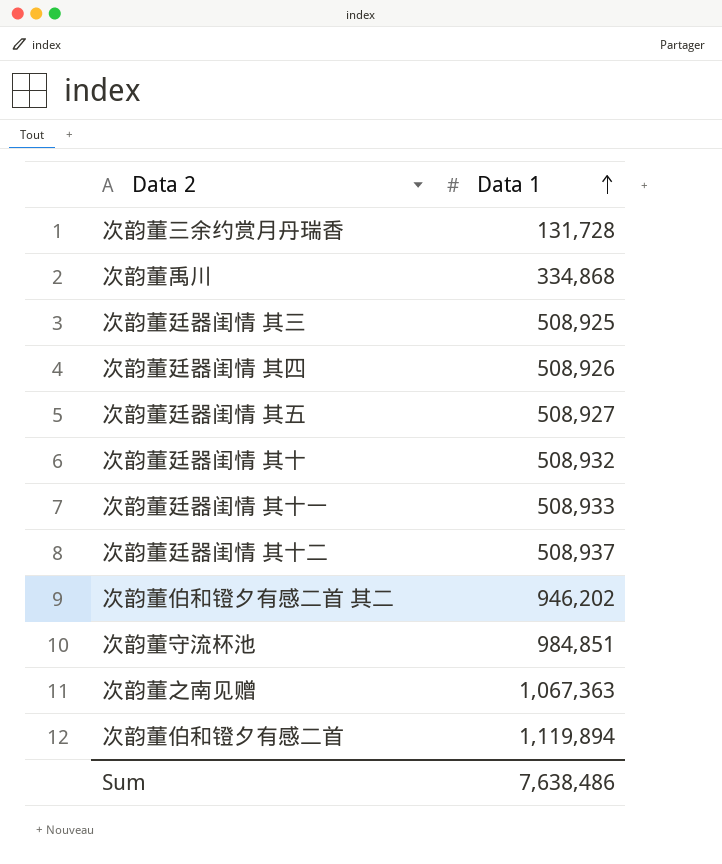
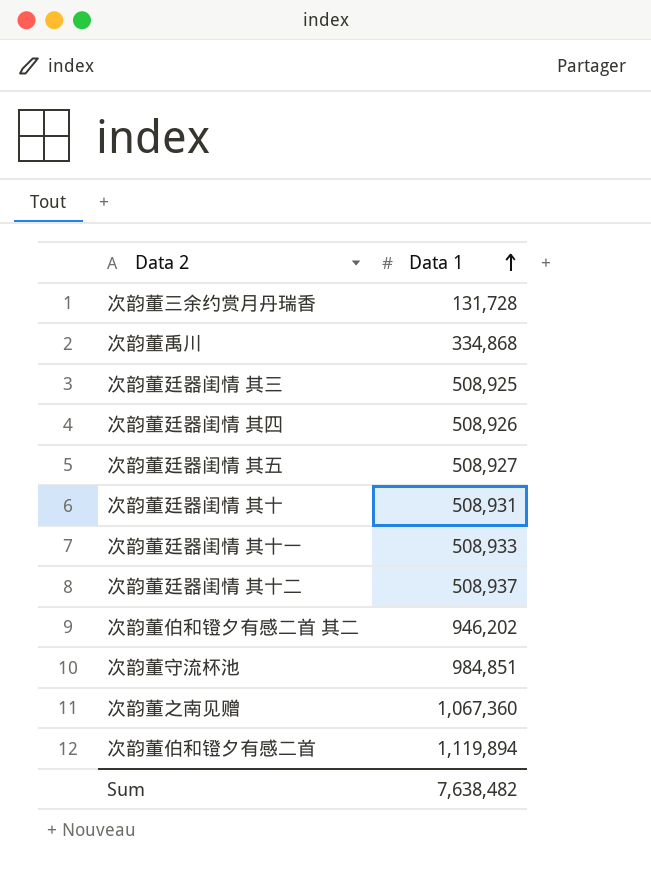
次韵董廷器闺情 其十 | Data 1: 508,932 -> 508,931
次韵董之南见赠 | Data 1: 1,067,363 -> 1,067,360
Sum | Data 1: 7,638,486 -> 7,638,482

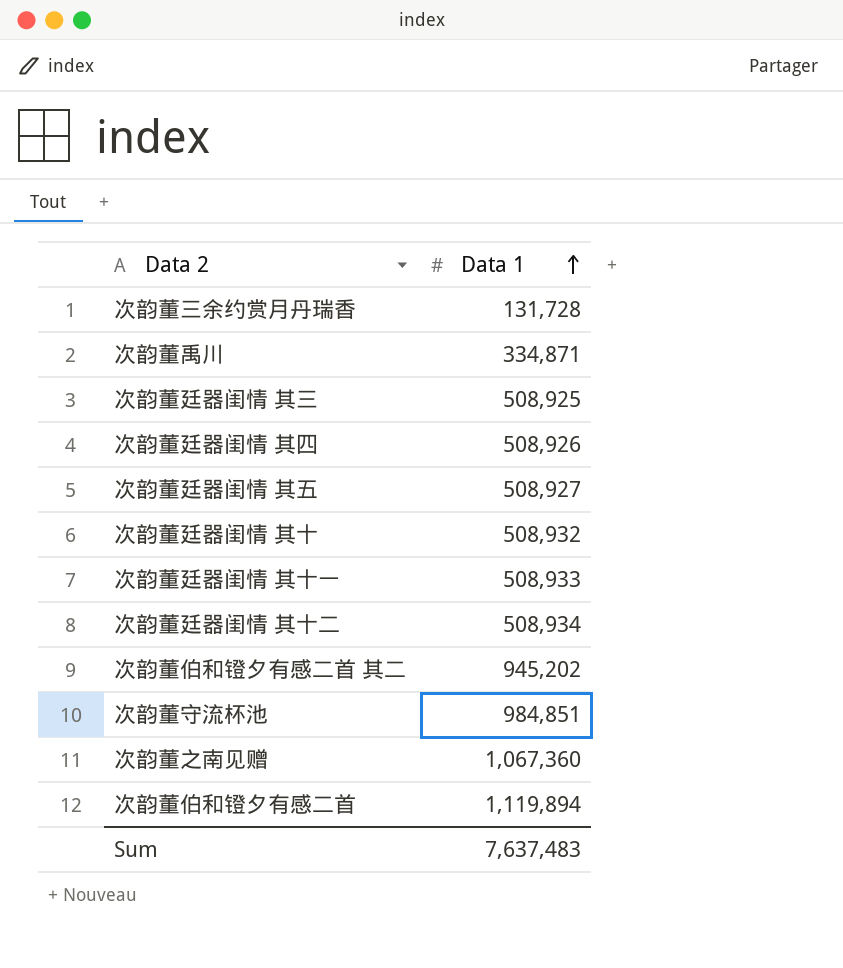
次韵董禹川 | Data 1: 334,868 -> 334,871
次韵董廷器闺情 其十 | Data 1: 508,931 -> 508,932
次韵董廷器闺情 其十二 | Data 1: 508,937 -> 508,934
次韵董伯和镫夕有感二首 其二 | Data 1: 946,202 -> 945,202
Sum | Data 1: 7,638,482 -> 7,637,483

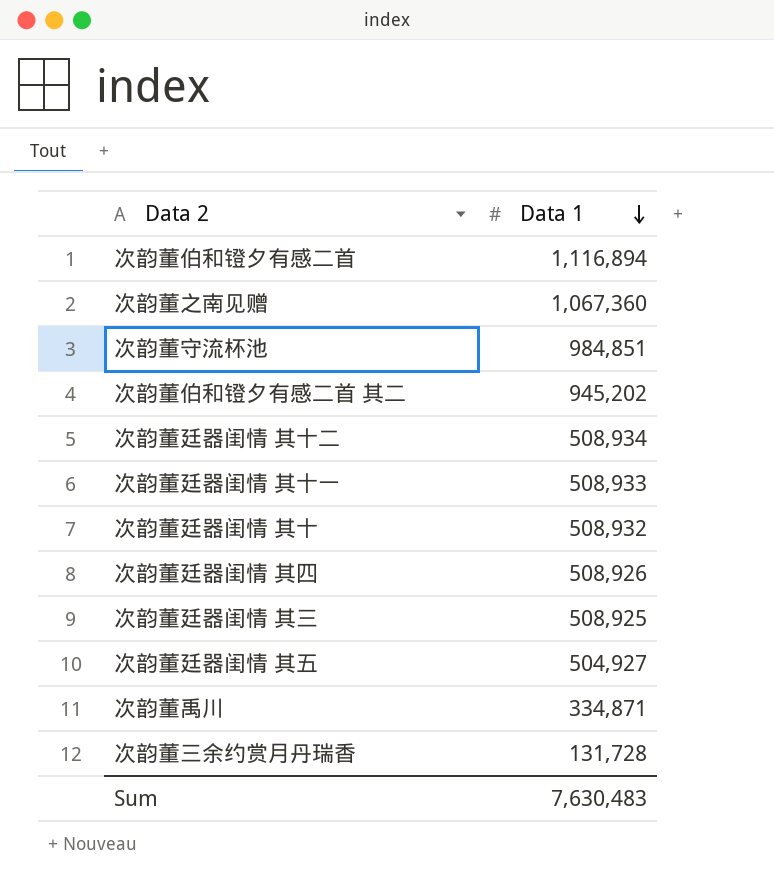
row order: Data 1 ascending -> Data 1 descending
次韵董伯和镫夕有感二首 | Data 1: 1,119,894 -> 1,116,894
次韵董廷器闺情 其五 | Data 1: 508,927 -> 504,927
Sum | Data 1: 7,637,483 -> 7,630,483

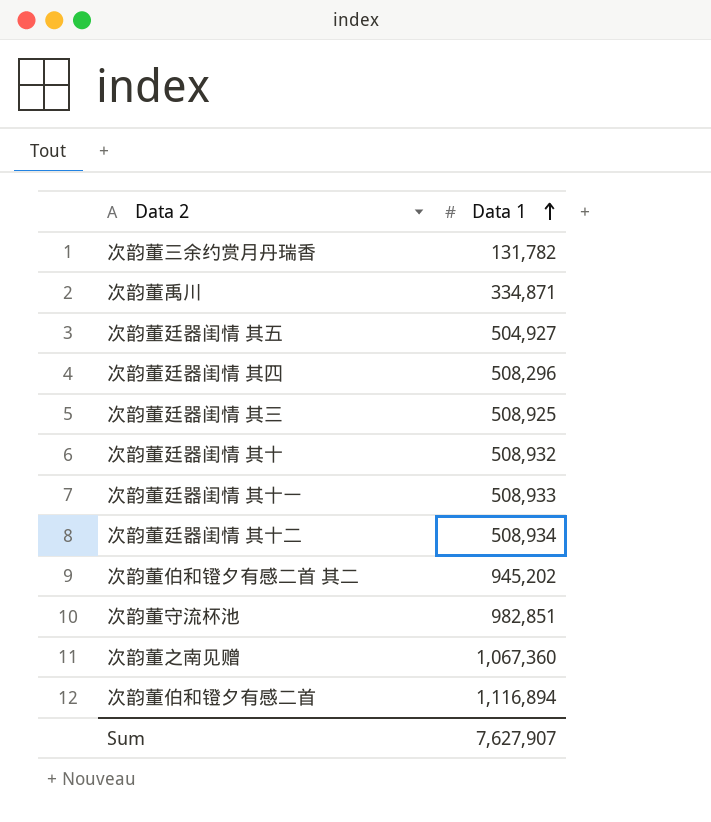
row order: Data 1 descending -> Data 1 ascending
次韵董三余约赏月丹瑞香 | Data 1: 131,728 -> 131,782
次韵董廷器闺情 其四 | Data 1: 508,926 -> 508,296
次韵董守流杯池 | Data 1: 984,851 -> 982,851
Sum | Data 1: 7,630,483 -> 7,627,907

